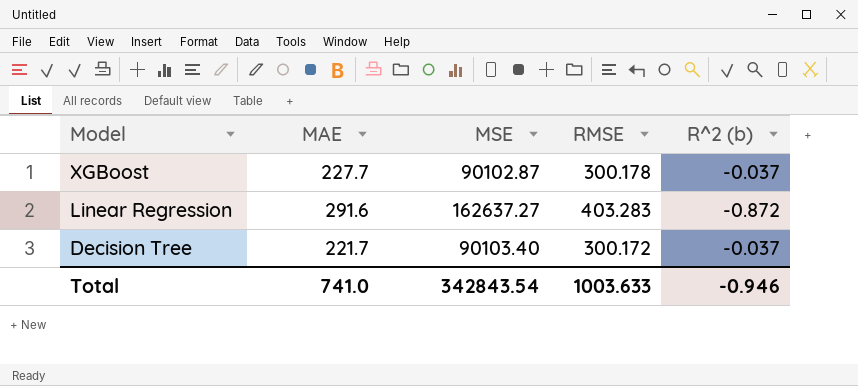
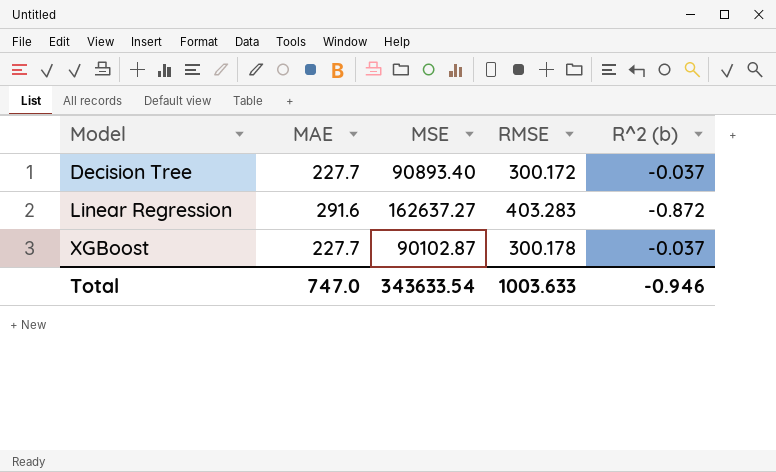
row order: Model descending -> Model ascending
Decision Tree | MAE: 221.7 -> 227.7
Decision Tree | MSE: 90103.40 -> 90893.40
Total | MAE: 741.0 -> 747.0
Total | MSE: 342843.54 -> 343633.54

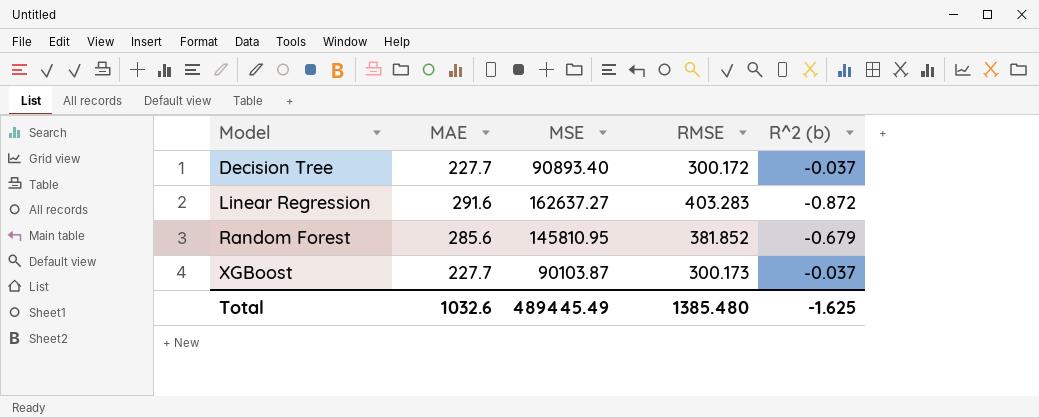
row Random Forest: none -> 285.6 | 145810.95 | 381.852 | -0.679
XGBoost | MSE: 90102.87 -> 90103.87
XGBoost | RMSE: 300.178 -> 300.173
Total | MAE: 747.0 -> 1032.6
Total | MSE: 343633.54 -> 489445.49
Total | RMSE: 1003.633 -> 1385.480
Total | R^2 (b): -0.946 -> -1.625

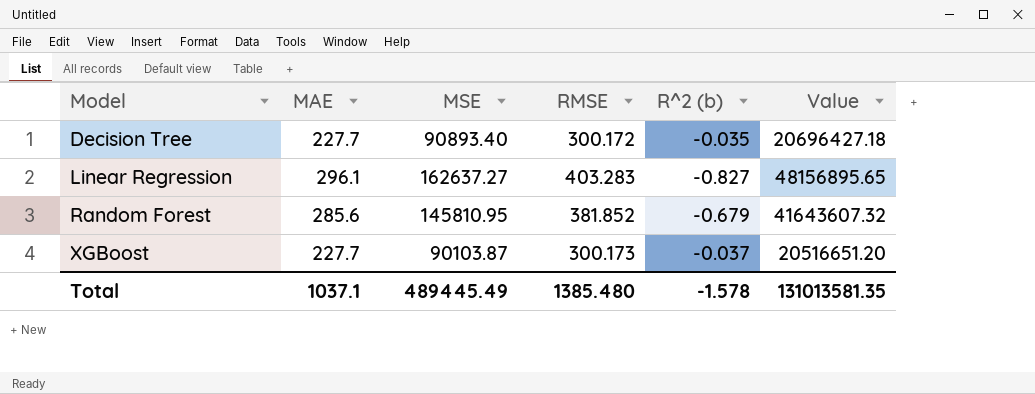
column Value | formula: none -> [MAE] * [MSE]
Decision Tree | R^2 (b): -0.037 -> -0.035
Linear Regression | MAE: 291.6 -> 296.1
Linear Regression | R^2 (b): -0.872 -> -0.827
Total | MAE: 1032.6 -> 1037.1
Total | R^2 (b): -1.625 -> -1.578

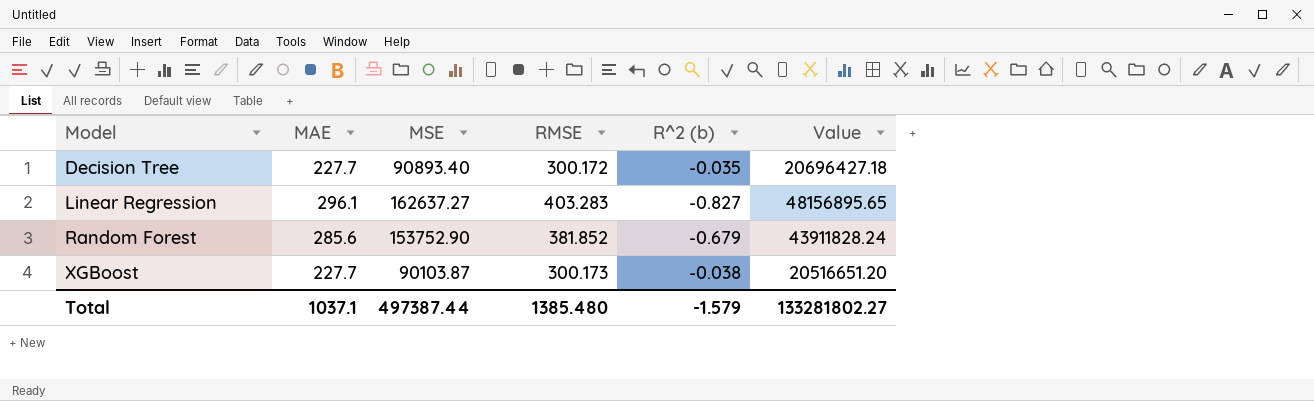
Random Forest | MSE: 145810.95 -> 153752.90
Random Forest | Value: 41643607.32 -> 43911828.24
XGBoost | R^2 (b): -0.037 -> -0.038
Total | MSE: 489445.49 -> 497387.44
Total | R^2 (b): -1.578 -> -1.579
Total | Value: 131013581.35 -> 133281802.27

